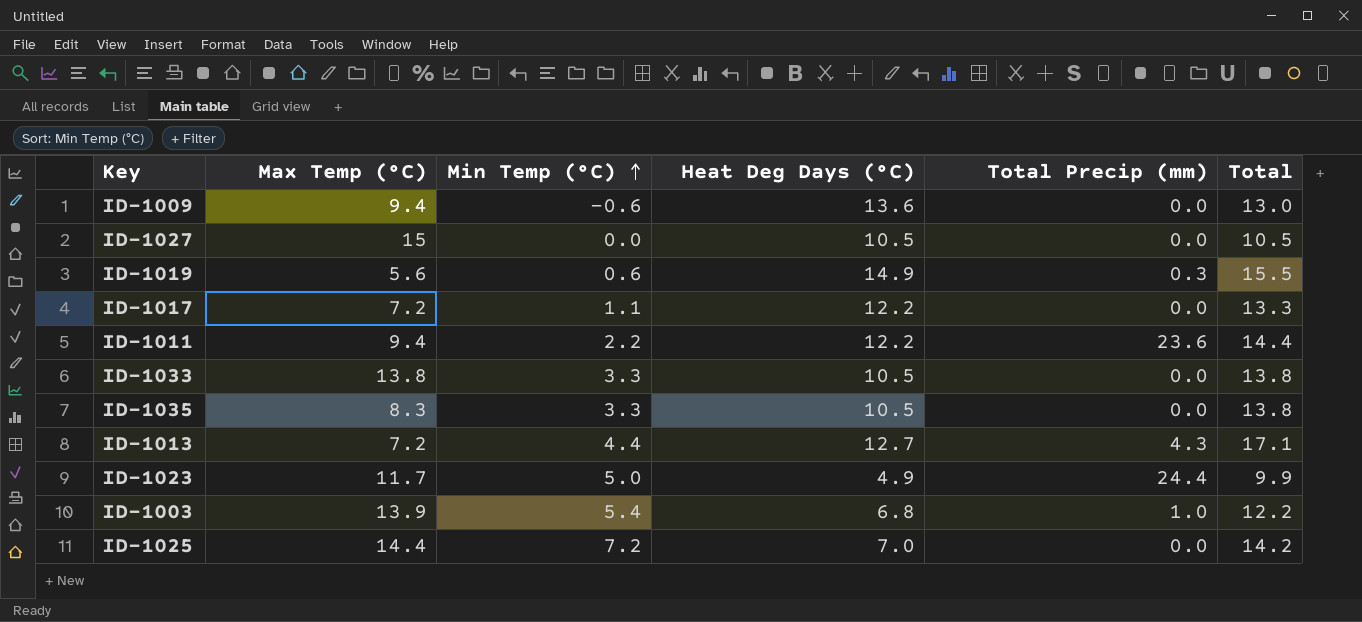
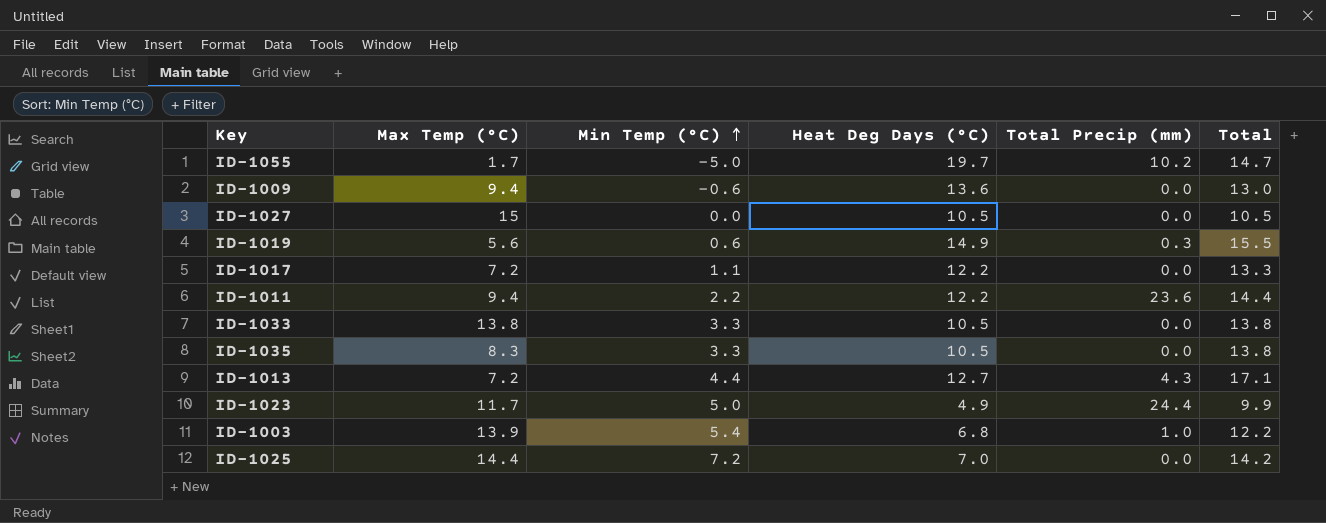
row ID-1055: none -> 1.7 | -5.0 | 19.7 | 10.2 | 14.7

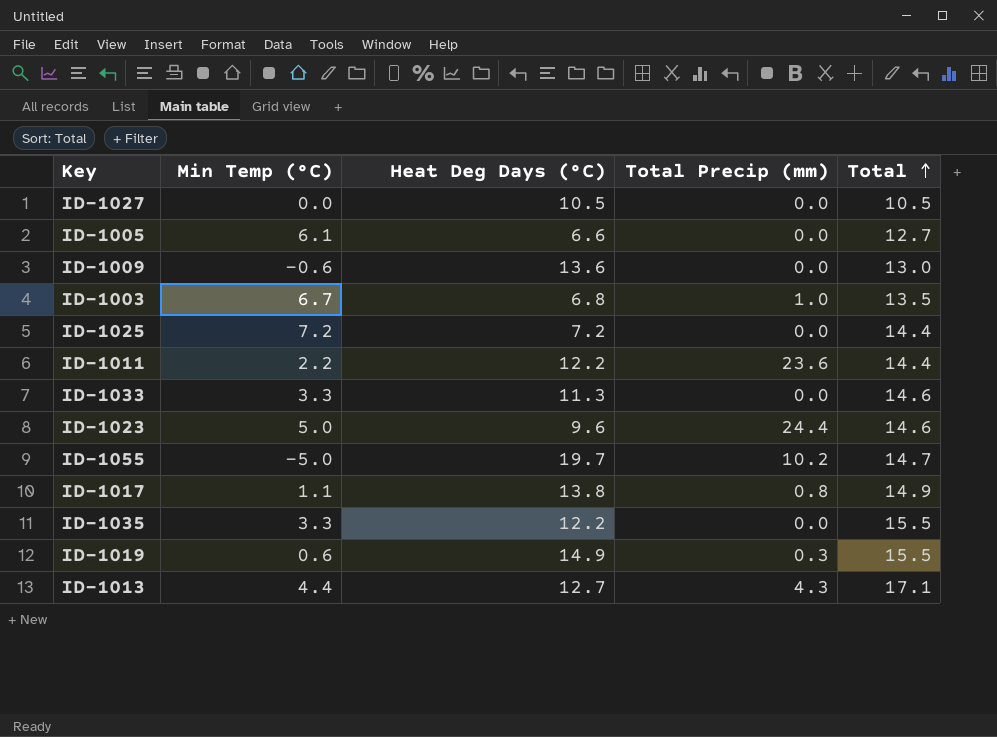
row order: Min Temp (°C) ascending -> Total ascending
column Max Temp (°C) | position: 2 -> none
row ID-1005: none -> 6.1 | 6.6 | 0.0 | 12.7
ID-1003 | Min Temp (°C): 5.4 -> 6.7
ID-1003 | Total: 12.2 -> 13.5
ID-1025 | Heat Deg Days (°C): 7.0 -> 7.2
ID-1025 | Total: 14.2 -> 14.4
ID-1033 | Heat Deg Days (°C): 10.5 -> 11.3
ID-1033 | Total: 13.8 -> 14.6
ID-1023 | Heat Deg Days (°C): 4.9 -> 9.6
ID-1023 | Total: 9.9 -> 14.6
ID-1017 | Heat Deg Days (°C): 12.2 -> 13.8
ID-1017 | Total Precip (mm): 0.0 -> 0.8
ID-1017 | Total: 13.3 -> 14.9
ID-1035 | Heat Deg Days (°C): 10.5 -> 12.2
ID-1035 | Total: 13.8 -> 15.5

